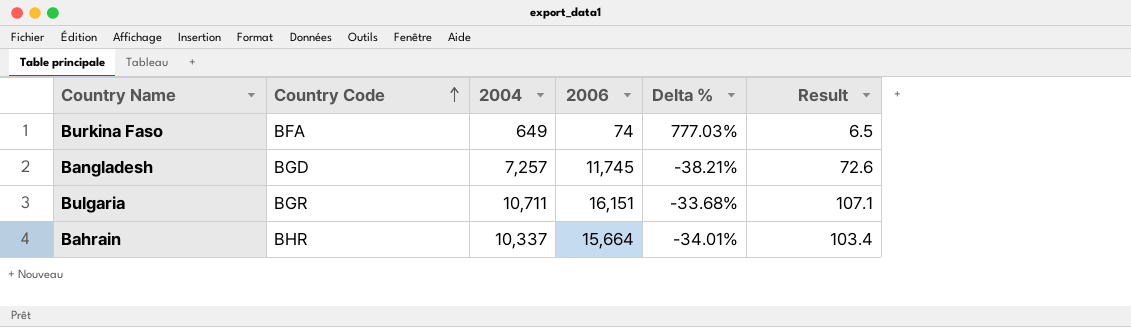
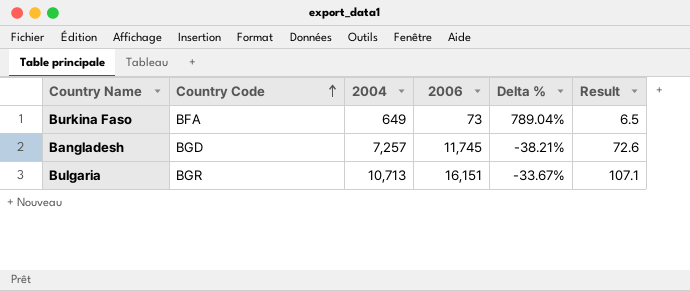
row Bahrain: BHR | 10,337 | 15,664 | -34.01% | 103.4 -> none
Burkina Faso | 2006: 74 -> 73
Burkina Faso | Delta %: 777.03% -> 789.04%
Bulgaria | 2004: 10,711 -> 10,713
Bulgaria | Delta %: -33.68% -> -33.67%

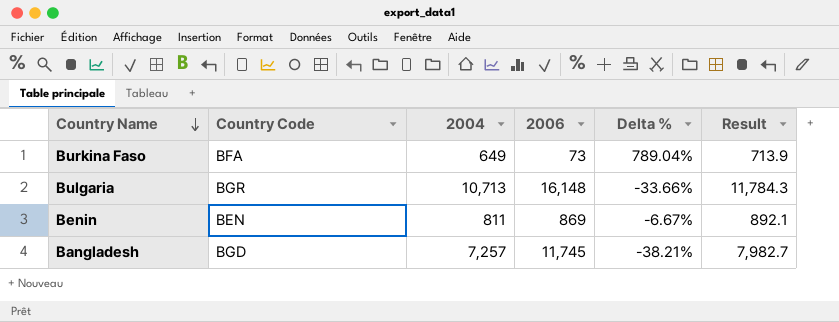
row order: Country Code ascending -> Country Name descending
column Result | formula: [2004] * 0.01 -> [2004] * 1.1
Bulgaria | 2006: 16,151 -> 16,148
Bulgaria | Delta %: -33.67% -> -33.66%
row Benin: none -> BEN | 811 | 869 | -6.67% | 892.1

